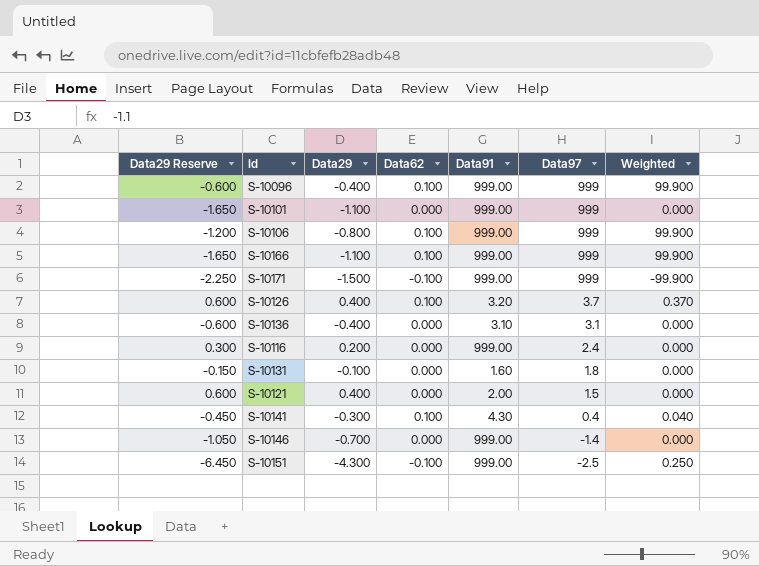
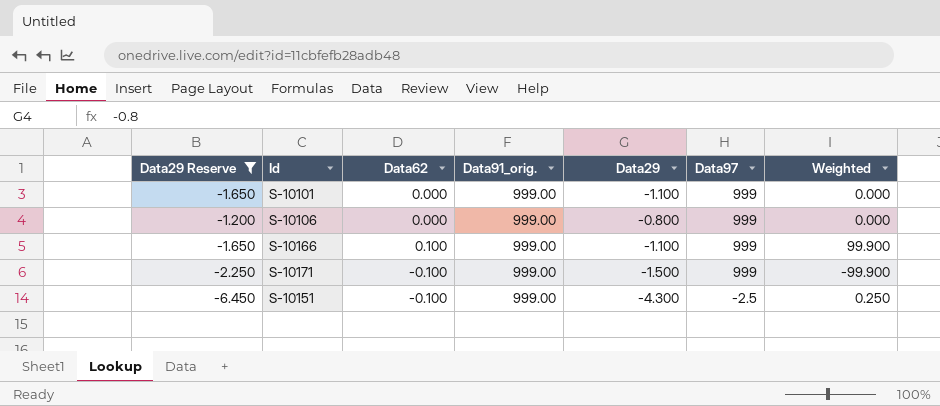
filter: none -> Data29 Reserve <= -1.200
column name: Data91 -> Data91_orig.
column Data29 | position: 3 -> 5
S-10106 | Data62: 0.100 -> 0.000
S-10106 | Weighted: 99.900 -> 0.000

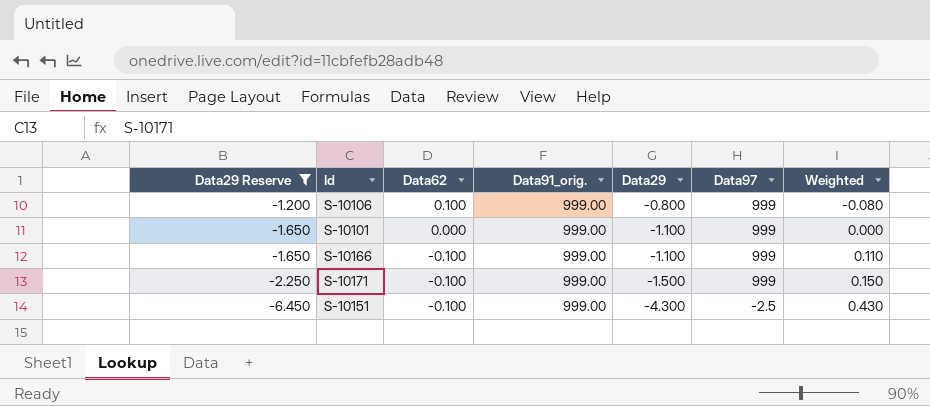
row order: Data97 descending -> Data29 Reserve descending
column Weighted | formula: [Data62] * [Data97] -> [Data62] * [Data29]
S-10106 | Data62: 0.000 -> 0.100
S-10166 | Data62: 0.100 -> -0.100

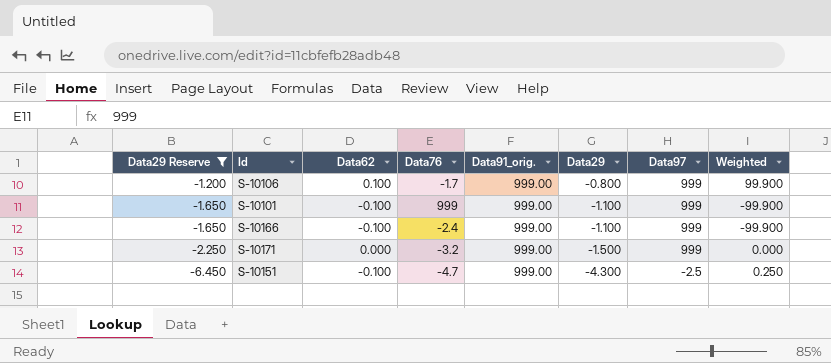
column Data76 | position: none -> 4
column Weighted | formula: [Data62] * [Data29] -> [Data62] * [Data97]
S-10101 | Data62: 0.000 -> -0.100
S-10171 | Data62: -0.100 -> 0.000

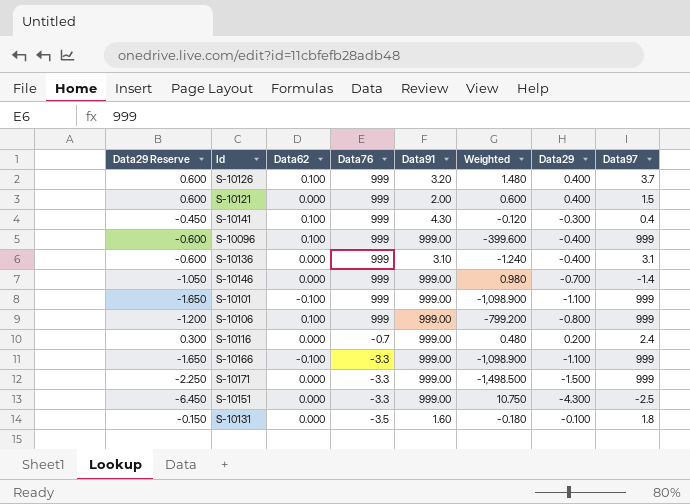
filter: Data29 Reserve <= -1.200 -> none
row order: Data29 Reserve descending -> Data76 descending
column name: Data91_orig. -> Data91
column Weighted | formula: [Data62] * [Data97] -> [Data29] * [Data97]
column Weighted | position: 8 -> 6
S-10106 | Data76: -1.7 -> 999
S-10166 | Data76: -2.4 -> -3.3
S-10171 | Data76: -3.2 -> -3.3
S-10151 | Data62: -0.100 -> 0.000
S-10151 | Data76: -4.7 -> -3.3

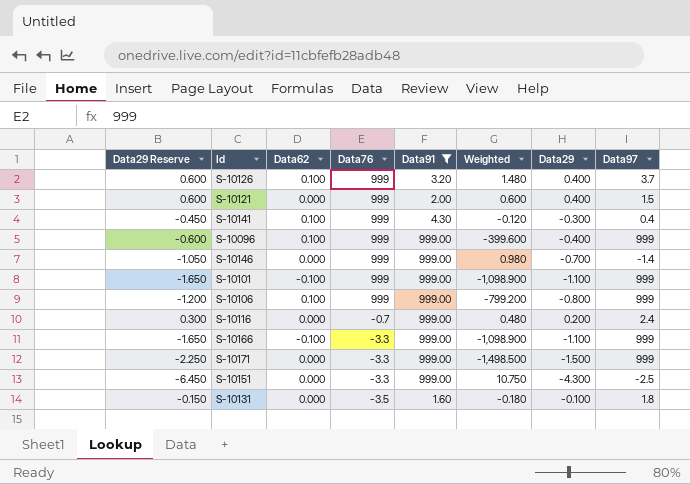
filter: none -> Data91 != 3.10

